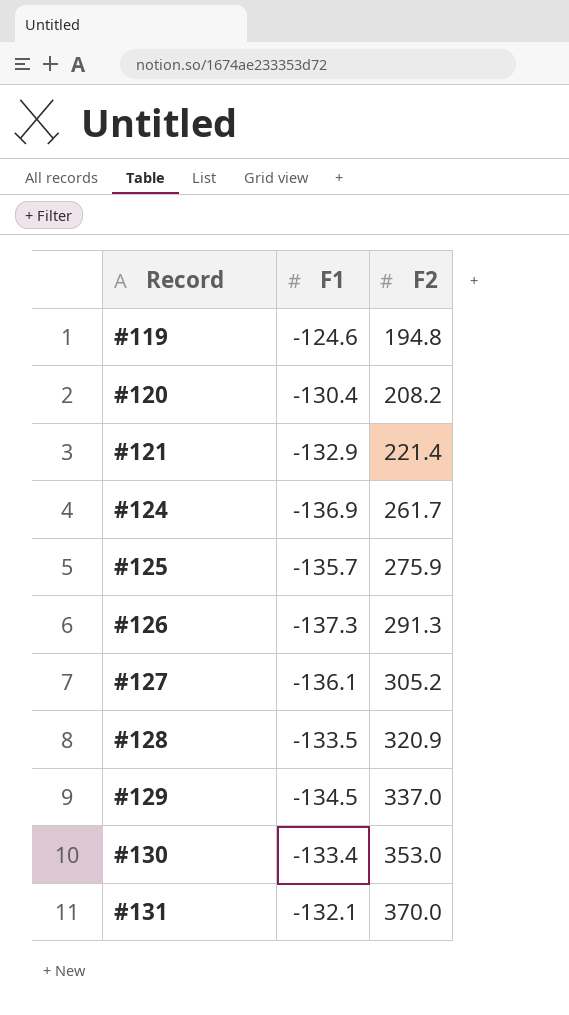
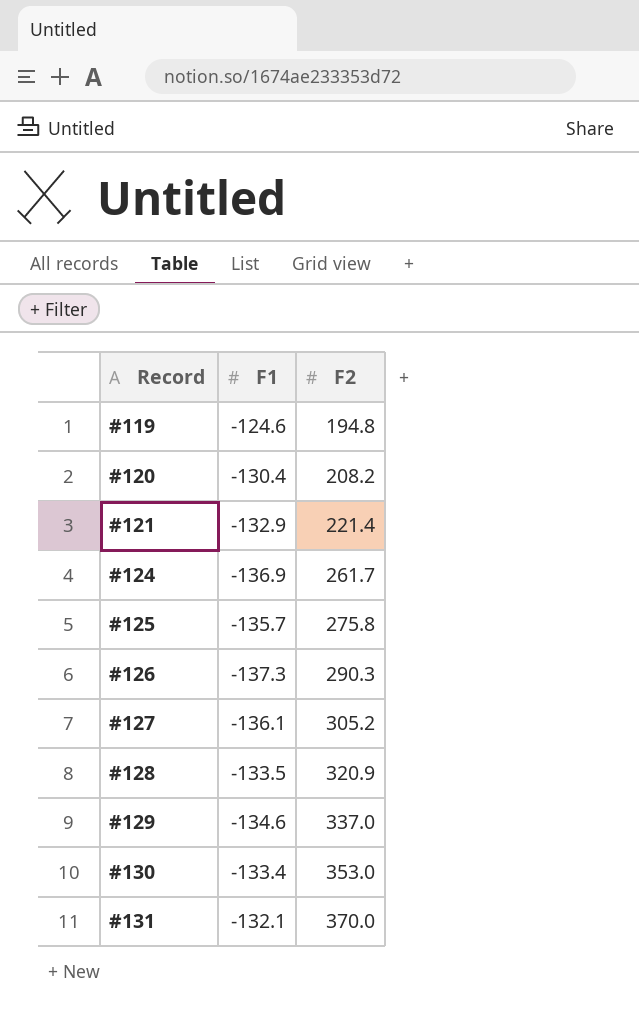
#125 | F2: 275.9 -> 275.8
#126 | F2: 291.3 -> 290.3
#129 | F1: -134.5 -> -134.6

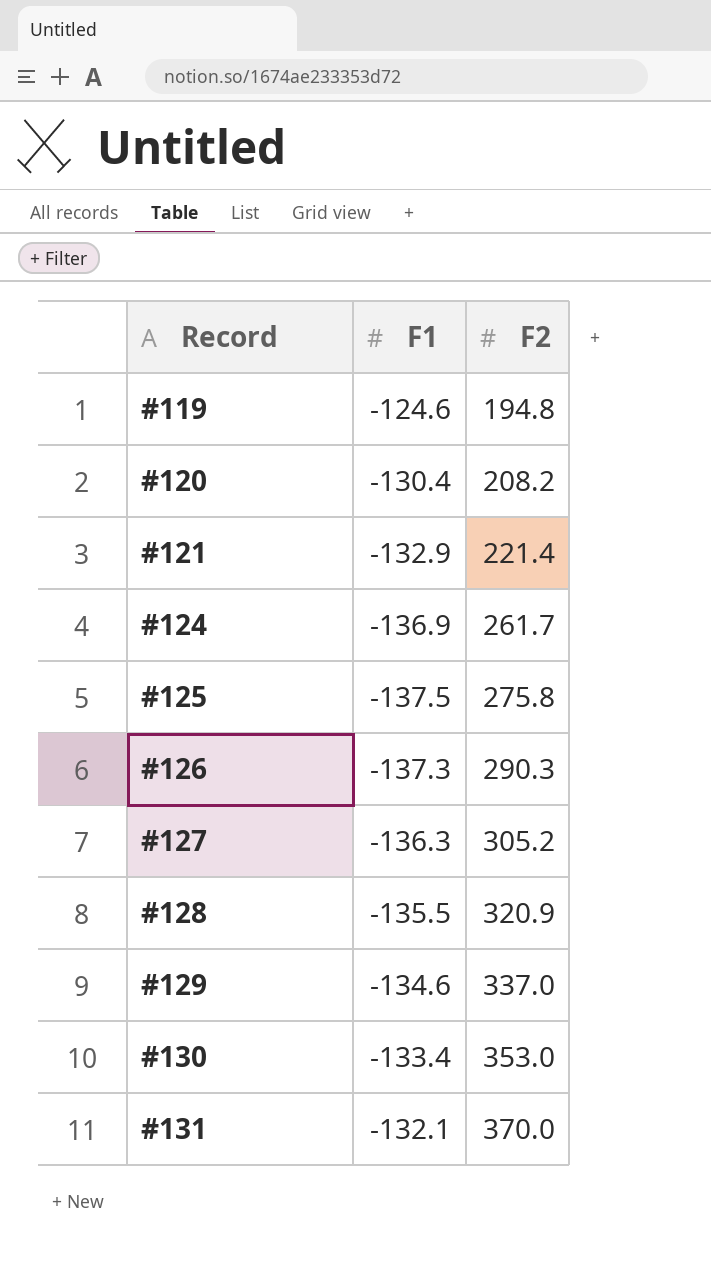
#125 | F1: -135.7 -> -137.5
#127 | F1: -136.1 -> -136.3
#128 | F1: -133.5 -> -135.5

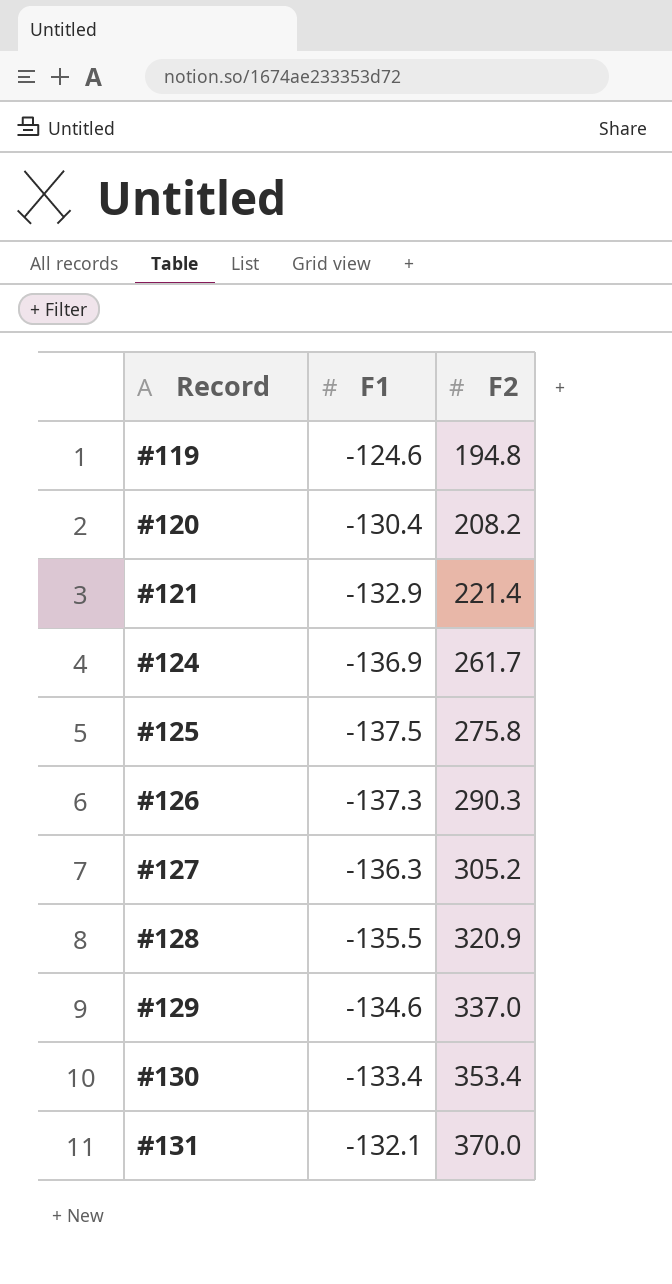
#130 | F2: 353.0 -> 353.4

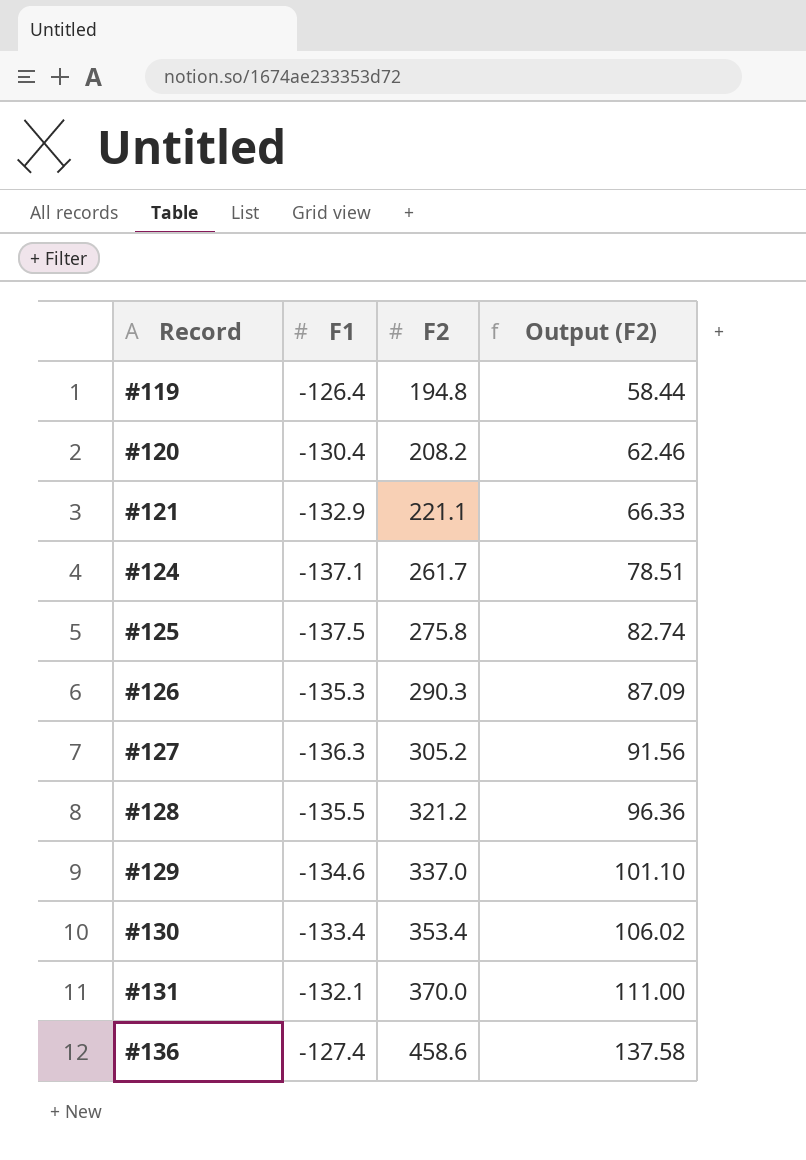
column Output (F2) | formula: none -> [F2] * 0.3
#119 | F1: -124.6 -> -126.4
#121 | F2: 221.4 -> 221.1
#124 | F1: -136.9 -> -137.1
#126 | F1: -137.3 -> -135.3
#128 | F2: 320.9 -> 321.2
row #136: none -> -127.4 | 458.6 | 137.58

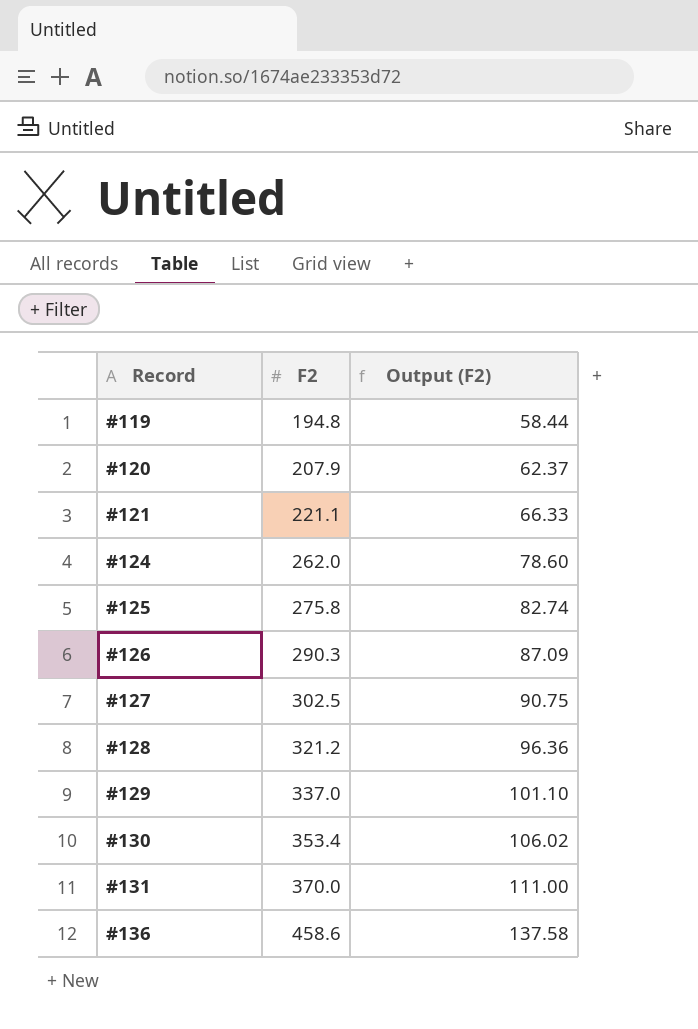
column F1 | position: 2 -> none
#120 | F2: 208.2 -> 207.9
#120 | Output (F2): 62.46 -> 62.37
#124 | F2: 261.7 -> 262.0
#124 | Output (F2): 78.51 -> 78.60
#127 | F2: 305.2 -> 302.5
#127 | Output (F2): 91.56 -> 90.75

